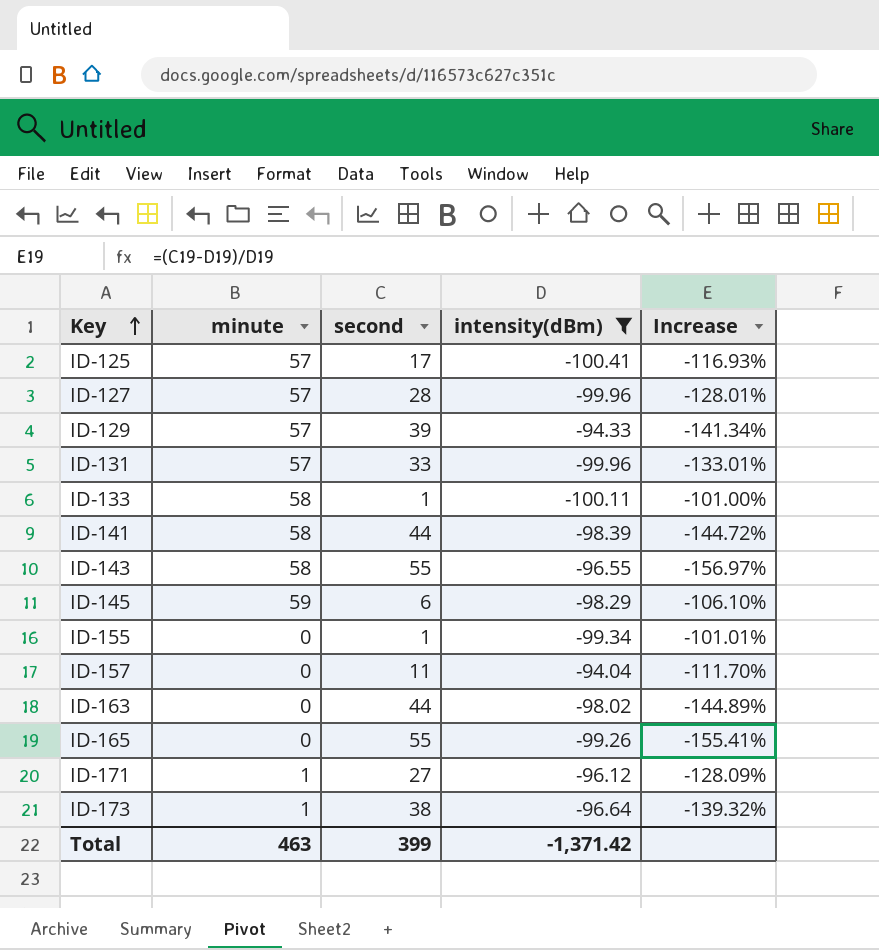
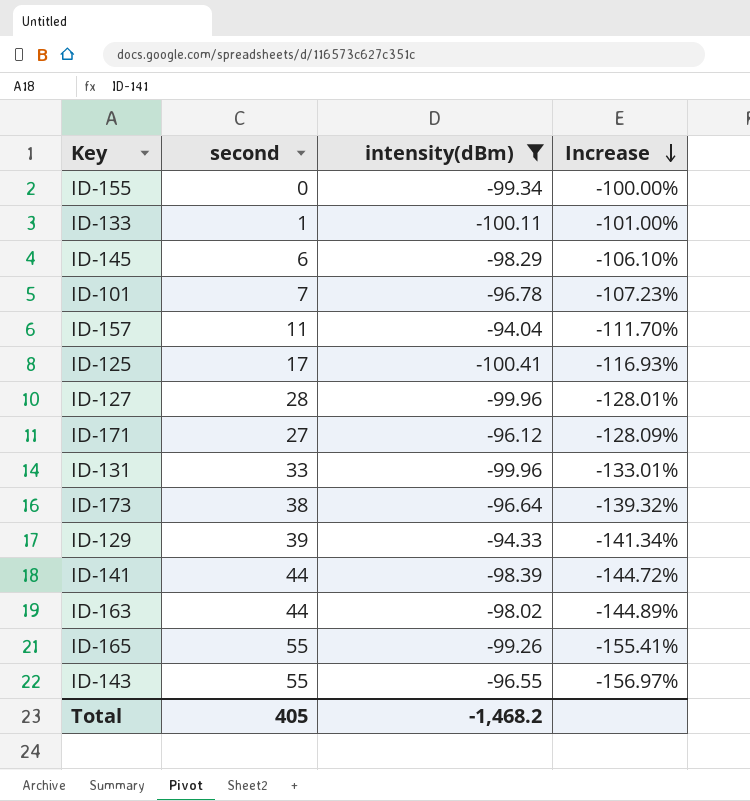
row order: Key ascending -> Increase descending
column minute | position: 2 -> none
ID-155 | second: 1 -> 0
ID-155 | Increase: -101.01% -> -100.00%
row ID-101: none -> 7 | -96.78 | -107.23%
Total | second: 399 -> 405
Total | intensity(dBm): -1,371.42 -> -1,468.2

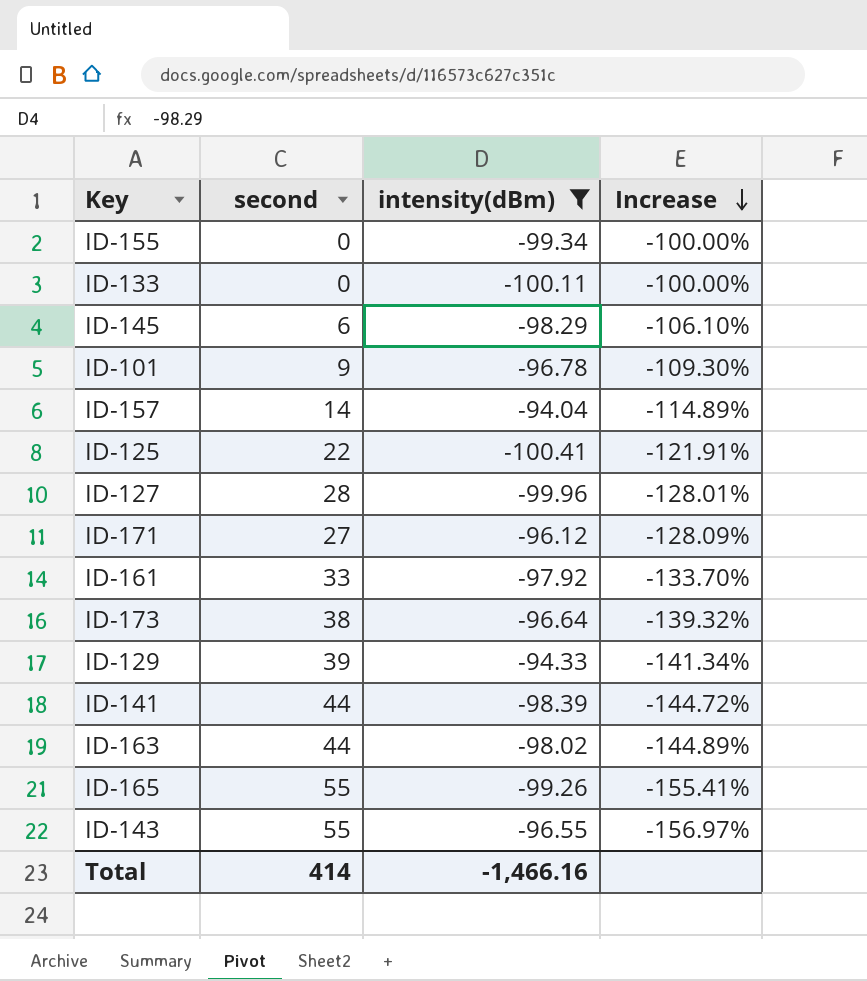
row ID-131: 33 | -99.96 | -133.01% -> none
ID-133 | second: 1 -> 0
ID-133 | Increase: -101.00% -> -100.00%
ID-101 | second: 7 -> 9
ID-101 | Increase: -107.23% -> -109.30%
ID-157 | second: 11 -> 14
ID-157 | Increase: -111.70% -> -114.89%
ID-125 | second: 17 -> 22
ID-125 | Increase: -116.93% -> -121.91%
row ID-161: none -> 33 | -97.92 | -133.70%
Total | second: 405 -> 414
Total | intensity(dBm): -1,468.2 -> -1,466.16

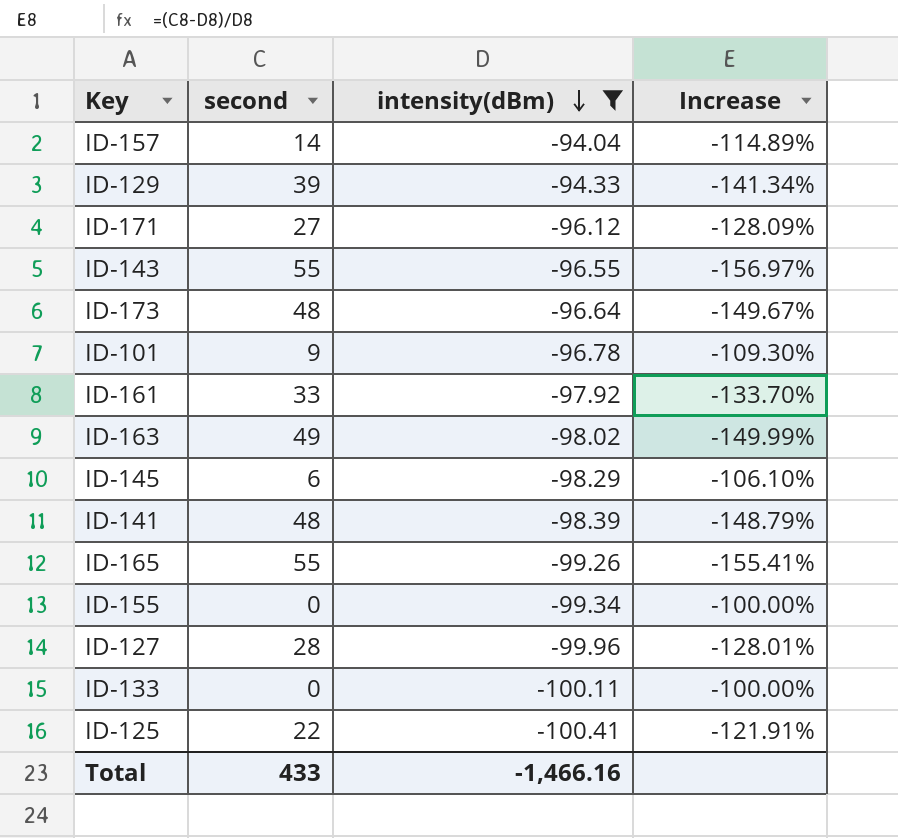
row order: Increase descending -> intensity(dBm) descending
ID-173 | second: 38 -> 48
ID-173 | Increase: -139.32% -> -149.67%
ID-163 | second: 44 -> 49
ID-163 | Increase: -144.89% -> -149.99%
ID-141 | second: 44 -> 48
ID-141 | Increase: -144.72% -> -148.79%
Total | second: 414 -> 433

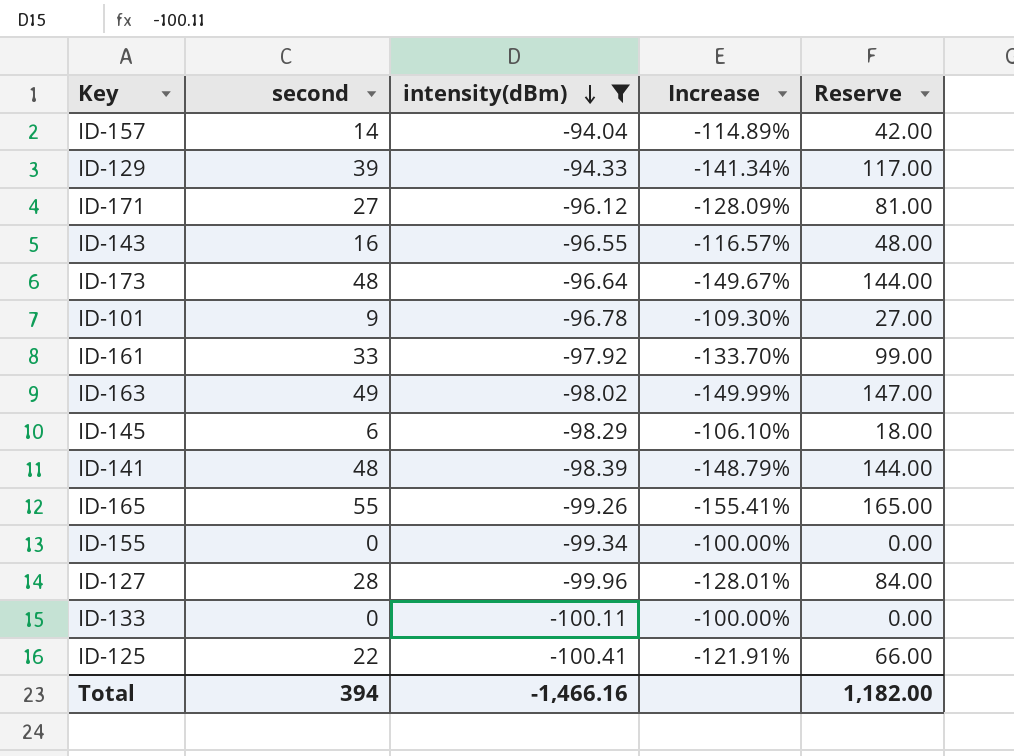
column Reserve | formula: none -> [second] * 3
ID-143 | second: 55 -> 16
ID-143 | Increase: -156.97% -> -116.57%
Total | second: 433 -> 394

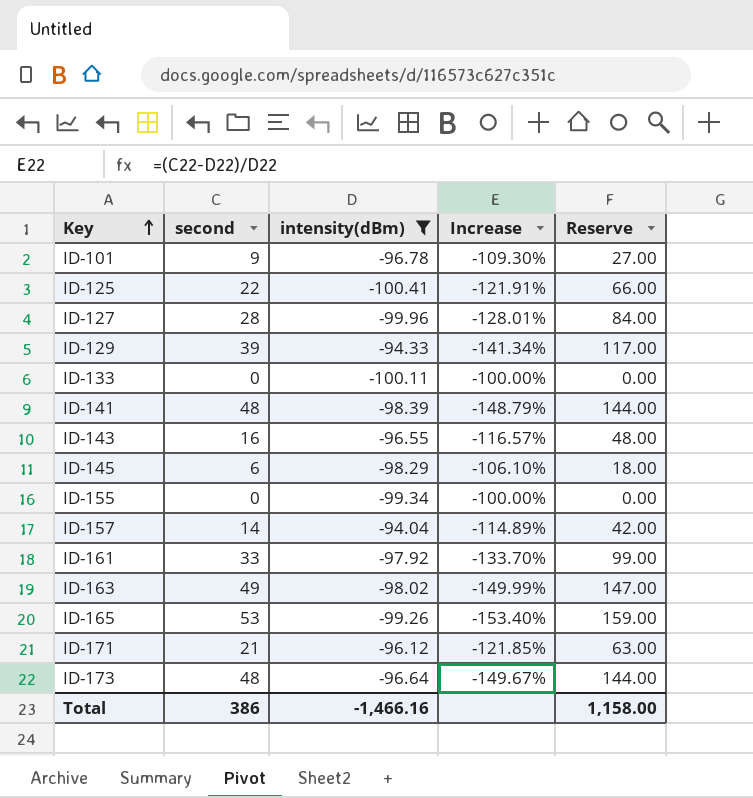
row order: intensity(dBm) descending -> Key ascending
ID-165 | second: 55 -> 53
ID-165 | Increase: -155.41% -> -153.40%
ID-165 | Reserve: 165.00 -> 159.00
ID-171 | second: 27 -> 21
ID-171 | Increase: -128.09% -> -121.85%
ID-171 | Reserve: 81.00 -> 63.00
Total | second: 394 -> 386
Total | Reserve: 1,182.00 -> 1,158.00

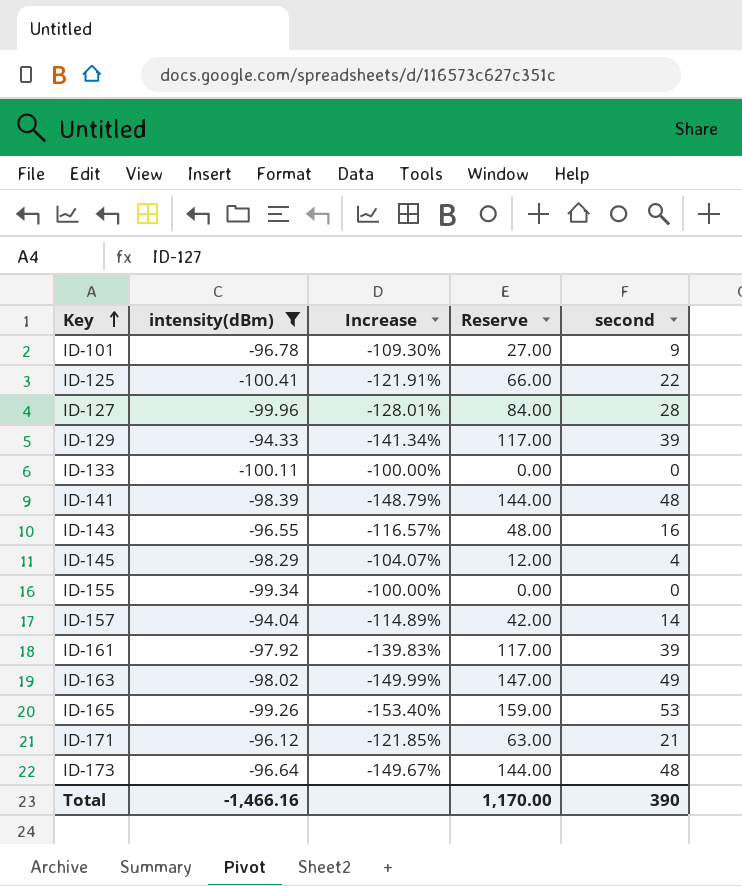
column second | position: 2 -> 5
ID-145 | Increase: -106.10% -> -104.07%
ID-145 | Reserve: 18.00 -> 12.00
ID-145 | second: 6 -> 4
ID-161 | Increase: -133.70% -> -139.83%
ID-161 | Reserve: 99.00 -> 117.00
ID-161 | second: 33 -> 39
Total | Reserve: 1,158.00 -> 1,170.00
Total | second: 386 -> 390

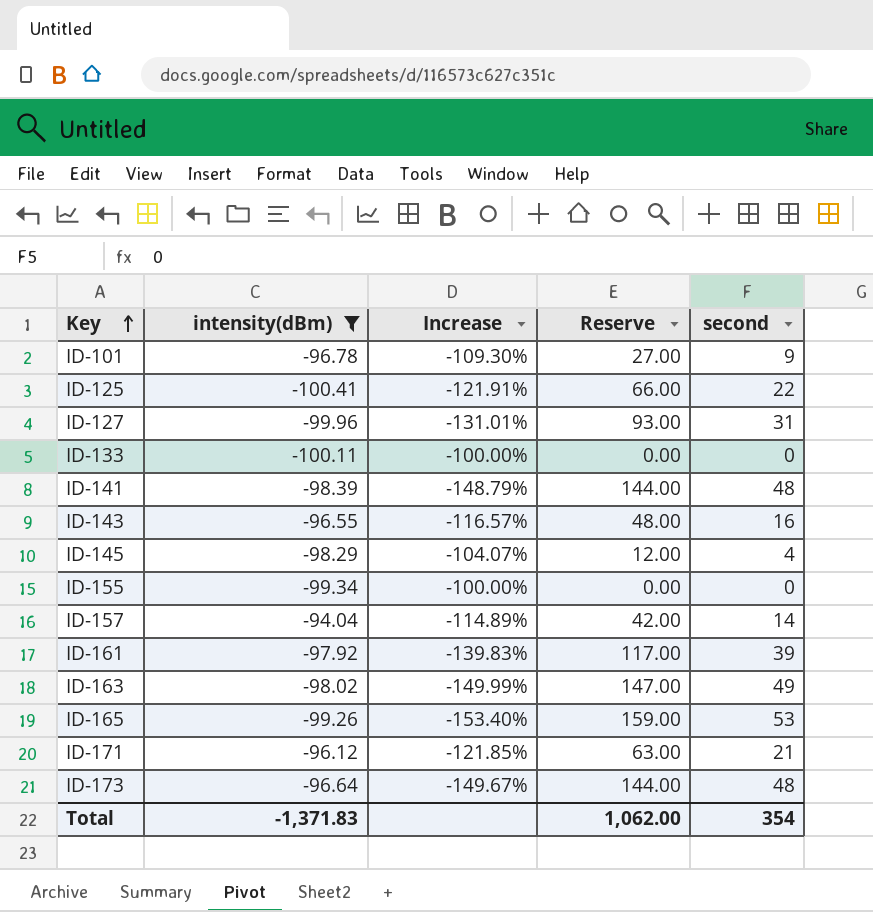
row ID-129: -94.33 | -141.34% | 117.00 | 39 -> none
ID-127 | Increase: -128.01% -> -131.01%
ID-127 | Reserve: 84.00 -> 93.00
ID-127 | second: 28 -> 31
Total | intensity(dBm): -1,466.16 -> -1,371.83
Total | Reserve: 1,170.00 -> 1,062.00
Total | second: 390 -> 354

